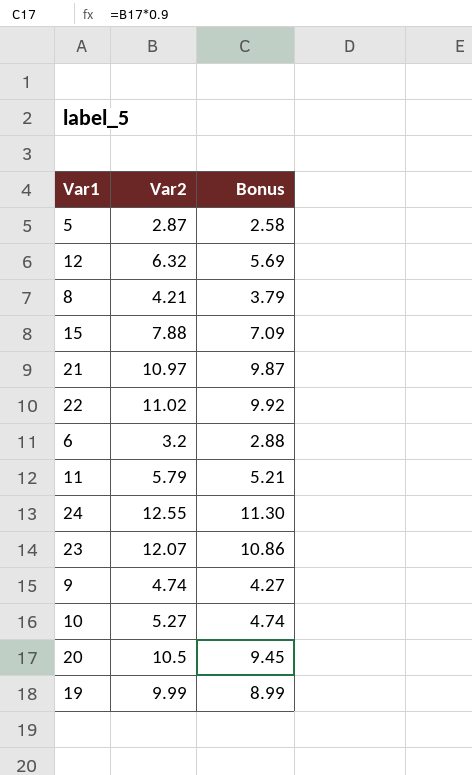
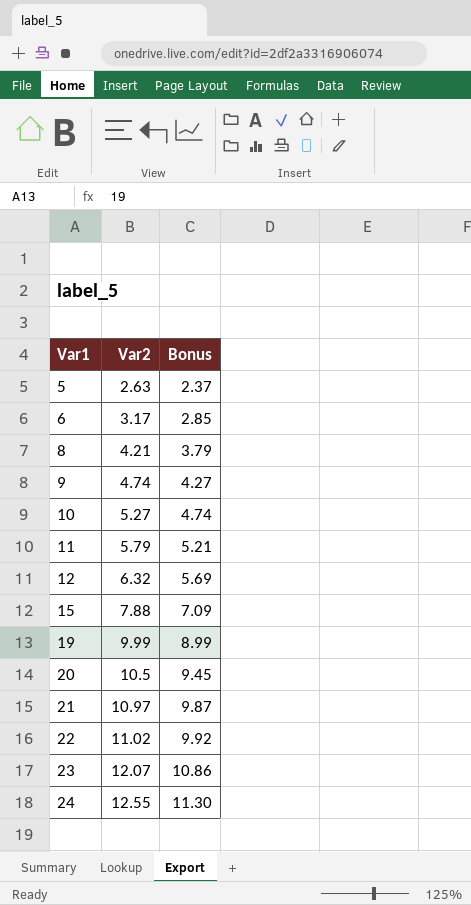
row order: none -> Var1 ascending
5 | Var2: 2.87 -> 2.63
5 | Bonus: 2.58 -> 2.37
6 | Var2: 3.2 -> 3.17
6 | Bonus: 2.88 -> 2.85

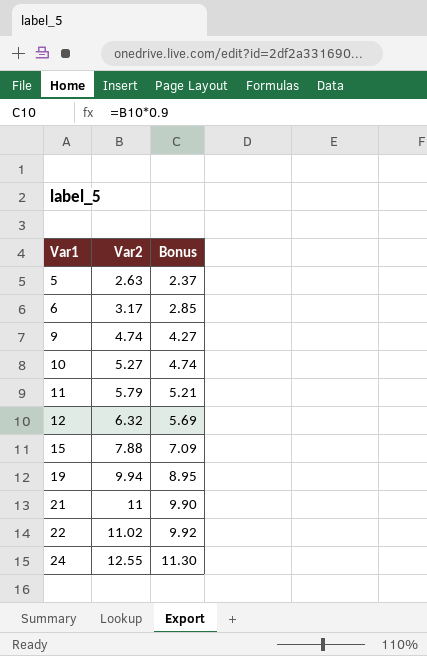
row 8: 4.21 | 3.79 -> none
row 20: 10.5 | 9.45 -> none
row 23: 12.07 | 10.86 -> none
19 | Var2: 9.99 -> 9.94
19 | Bonus: 8.99 -> 8.95
21 | Var2: 10.97 -> 11
21 | Bonus: 9.87 -> 9.90

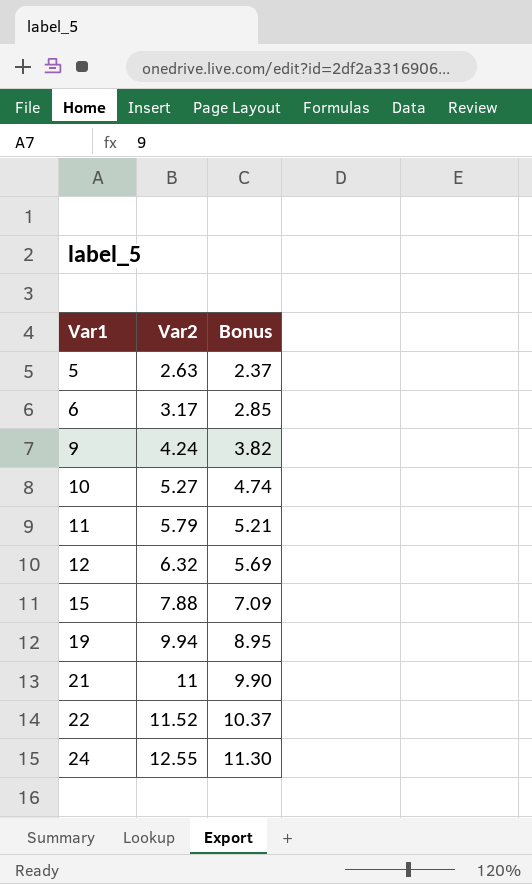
9 | Var2: 4.74 -> 4.24
9 | Bonus: 4.27 -> 3.82
22 | Var2: 11.02 -> 11.52
22 | Bonus: 9.92 -> 10.37

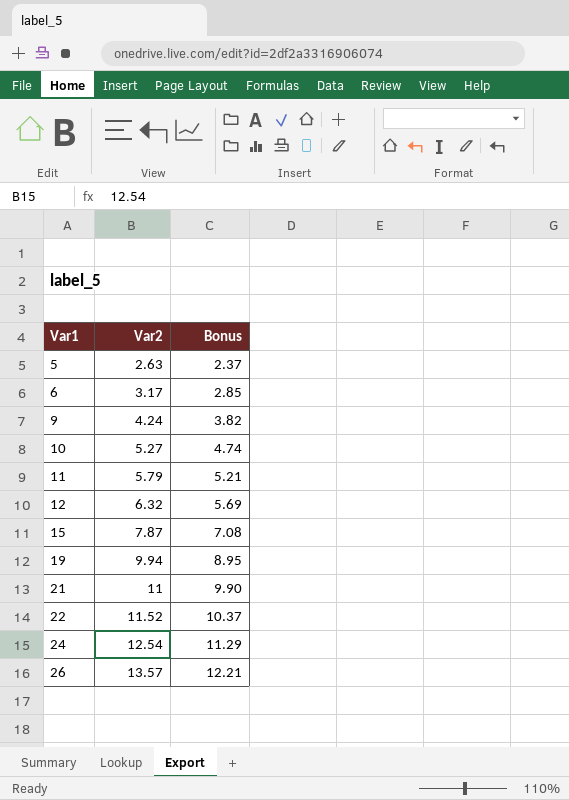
15 | Var2: 7.88 -> 7.87
15 | Bonus: 7.09 -> 7.08
24 | Var2: 12.55 -> 12.54
24 | Bonus: 11.30 -> 11.29
row 26: none -> 13.57 | 12.21

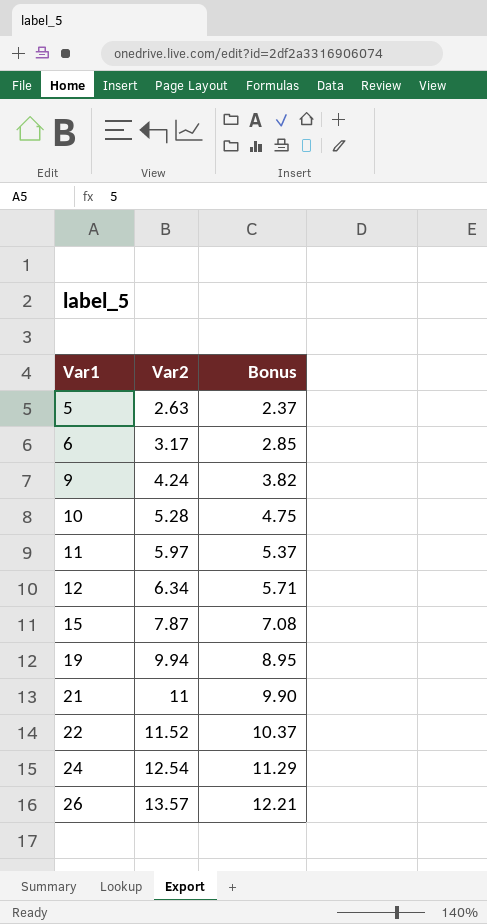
10 | Var2: 5.27 -> 5.28
10 | Bonus: 4.74 -> 4.75
11 | Var2: 5.79 -> 5.97
11 | Bonus: 5.21 -> 5.37
12 | Var2: 6.32 -> 6.34
12 | Bonus: 5.69 -> 5.71

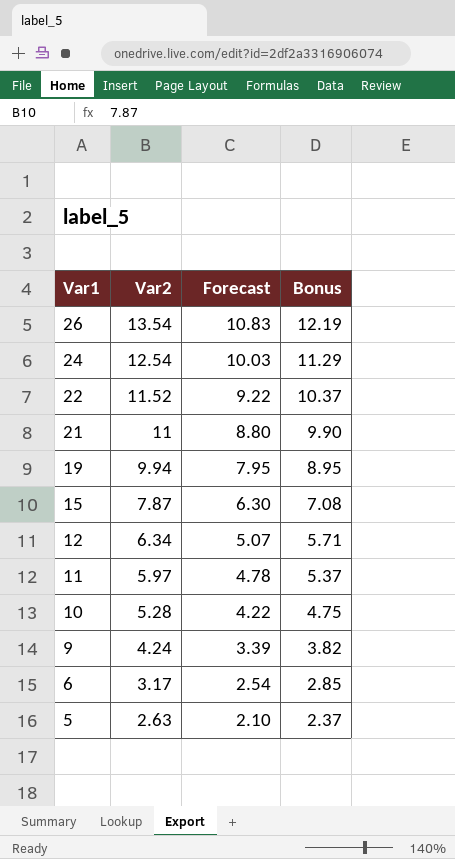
row order: Var1 ascending -> Var1 descending
column Forecast | formula: none -> [Var2] * 0.8
26 | Var2: 13.57 -> 13.54
26 | Bonus: 12.21 -> 12.19

